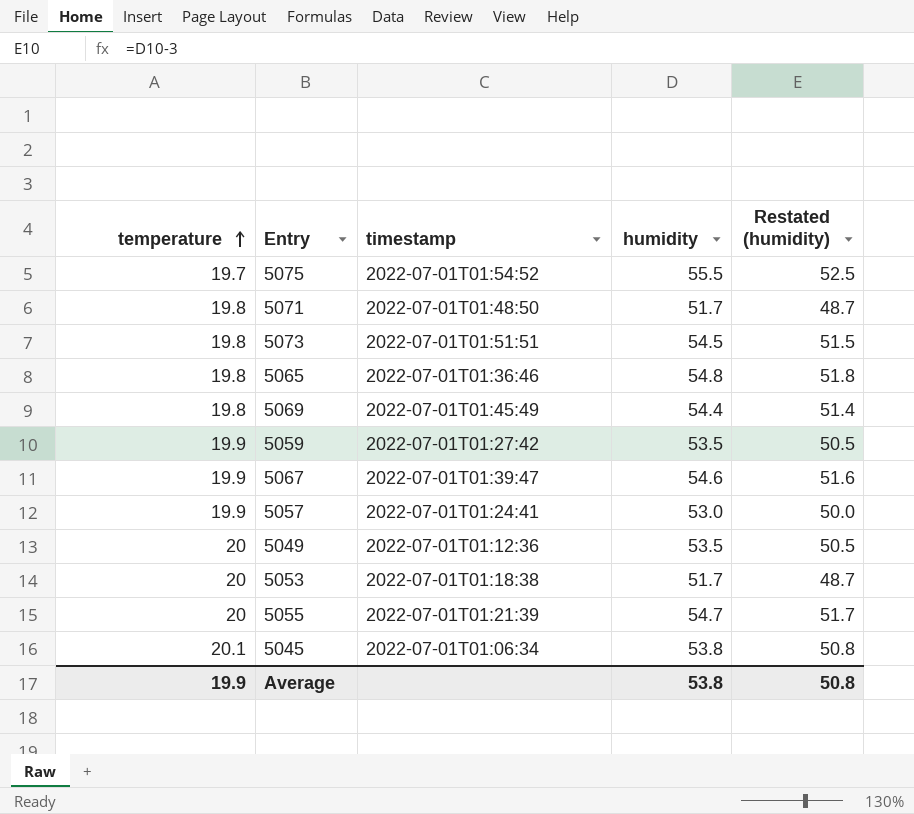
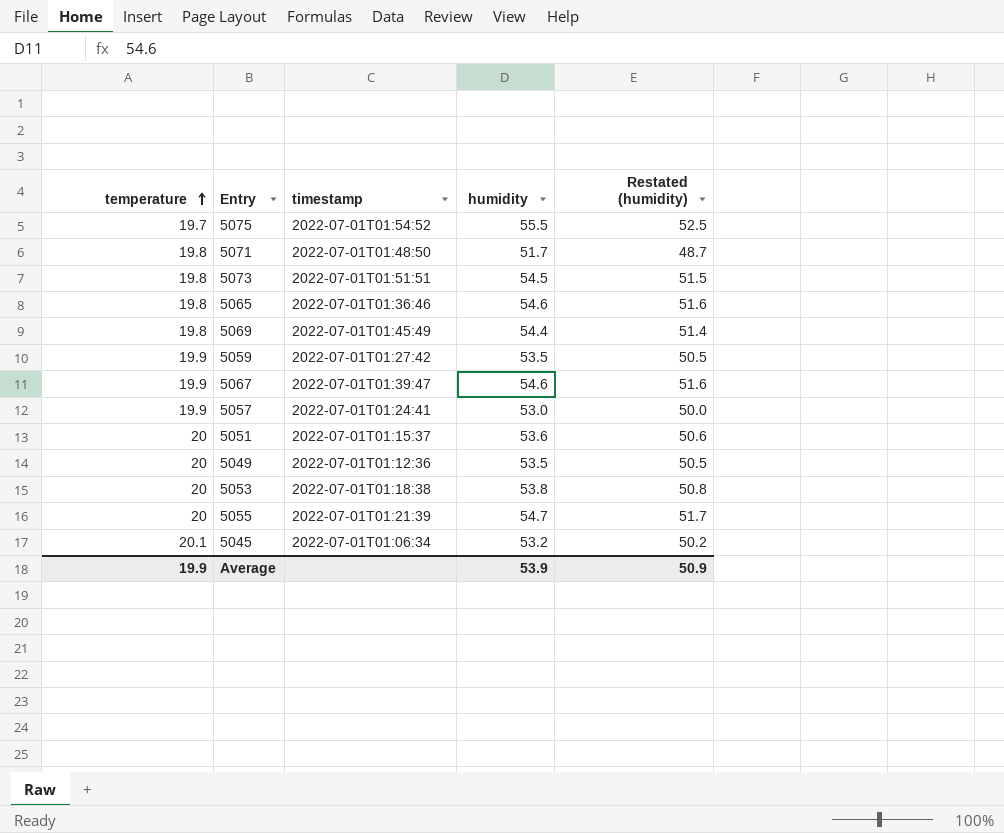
5065 | humidity: 54.8 -> 54.6
5065 | Restated (humidity): 51.8 -> 51.6
row 5051: none -> 20 | 2022-07-01T01:15:37 | 53.6 | 50.6
5053 | humidity: 51.7 -> 53.8
5053 | Restated (humidity): 48.7 -> 50.8
5045 | humidity: 53.8 -> 53.2
5045 | Restated (humidity): 50.8 -> 50.2
Average | humidity: 53.8 -> 53.9
Average | Restated (humidity): 50.8 -> 50.9

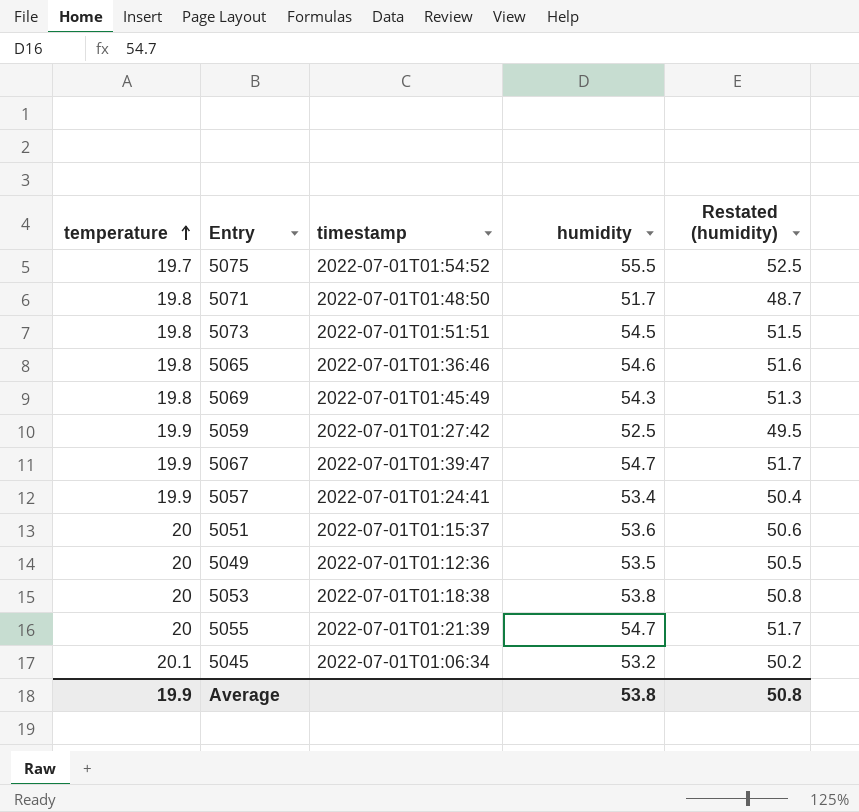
5069 | humidity: 54.4 -> 54.3
5069 | Restated (humidity): 51.4 -> 51.3
5059 | humidity: 53.5 -> 52.5
5059 | Restated (humidity): 50.5 -> 49.5
5067 | humidity: 54.6 -> 54.7
5067 | Restated (humidity): 51.6 -> 51.7
5057 | humidity: 53.0 -> 53.4
5057 | Restated (humidity): 50.0 -> 50.4
Average | humidity: 53.9 -> 53.8
Average | Restated (humidity): 50.9 -> 50.8

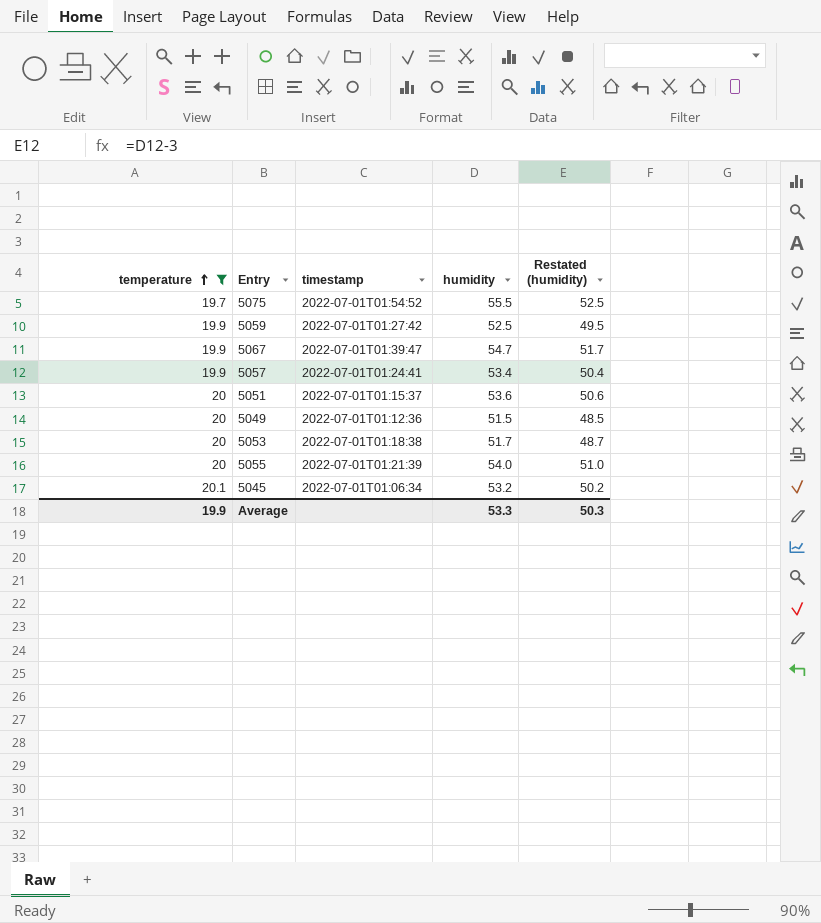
filter: none -> temperature != 19.8
5049 | humidity: 53.5 -> 51.5
5049 | Restated (humidity): 50.5 -> 48.5
5053 | humidity: 53.8 -> 51.7
5053 | Restated (humidity): 50.8 -> 48.7
5055 | humidity: 54.7 -> 54.0
5055 | Restated (humidity): 51.7 -> 51.0
Average | humidity: 53.8 -> 53.3
Average | Restated (humidity): 50.8 -> 50.3

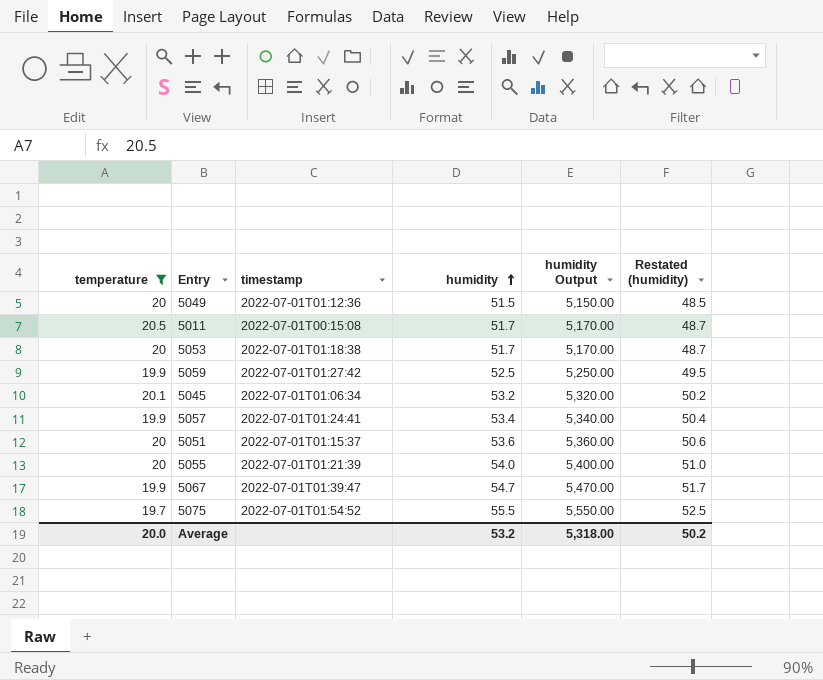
row order: temperature ascending -> humidity ascending
column humidity Output | formula: none -> [humidity] * 100
row 5011: none -> 20.5 | 2022-07-01T00:15:08 | 51.7 | 5,170.00 | 48.7
Average | temperature: 19.9 -> 20.0
Average | humidity: 53.3 -> 53.2
Average | Restated (humidity): 50.3 -> 50.2

